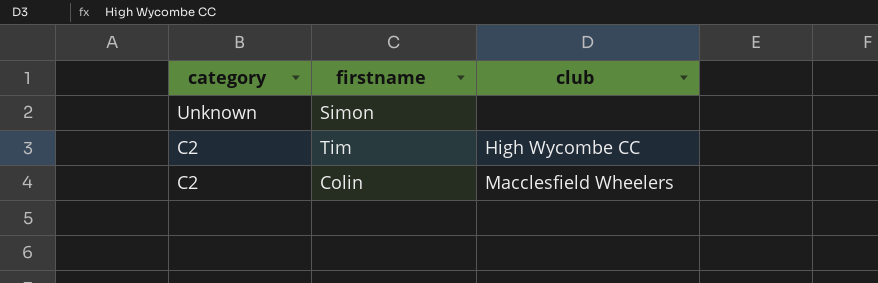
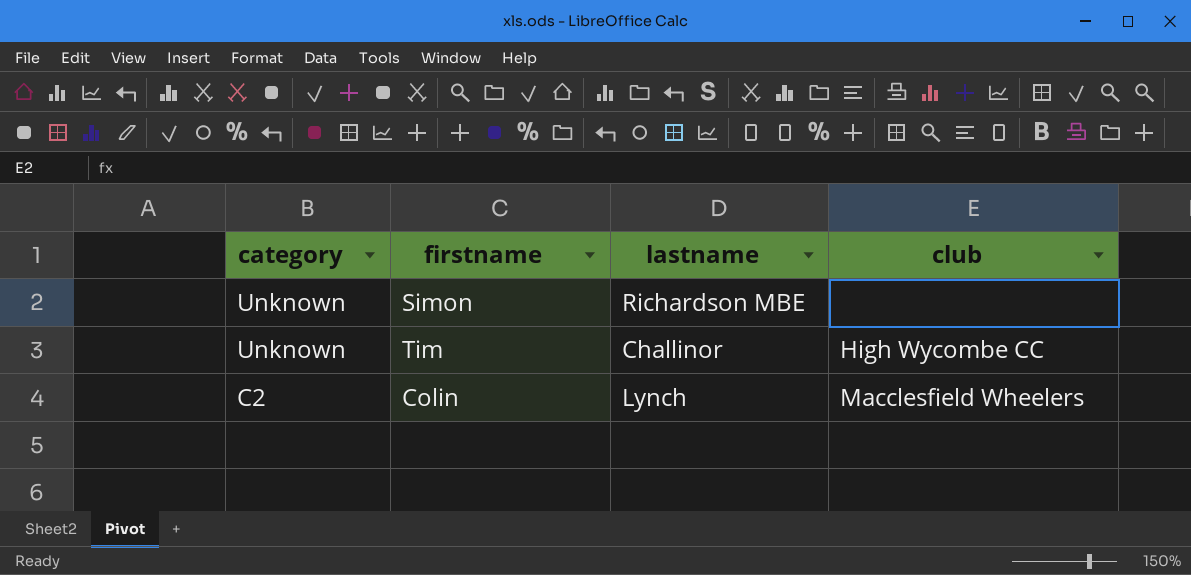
column lastname | position: none -> 3
Tim | category: C2 -> Unknown

